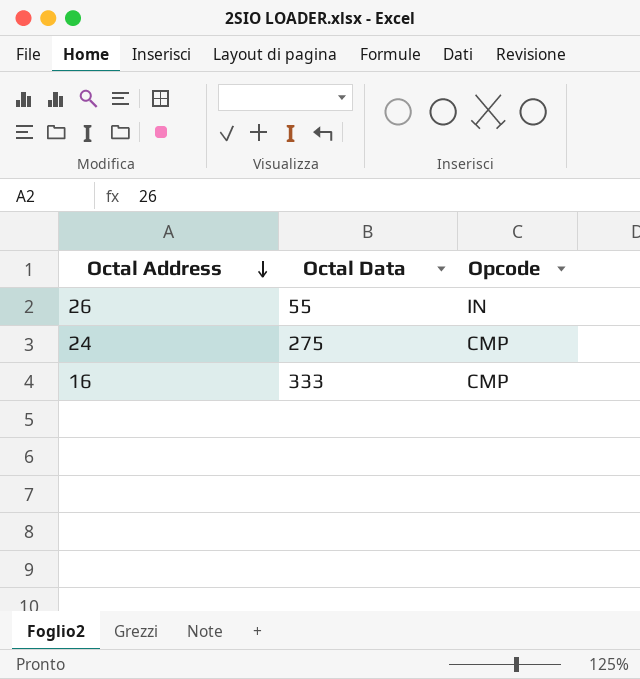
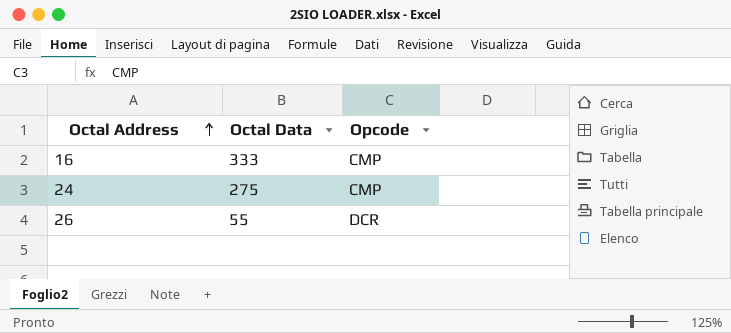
row order: Octal Address descending -> Octal Address ascending
26 | Opcode: IN -> DCR

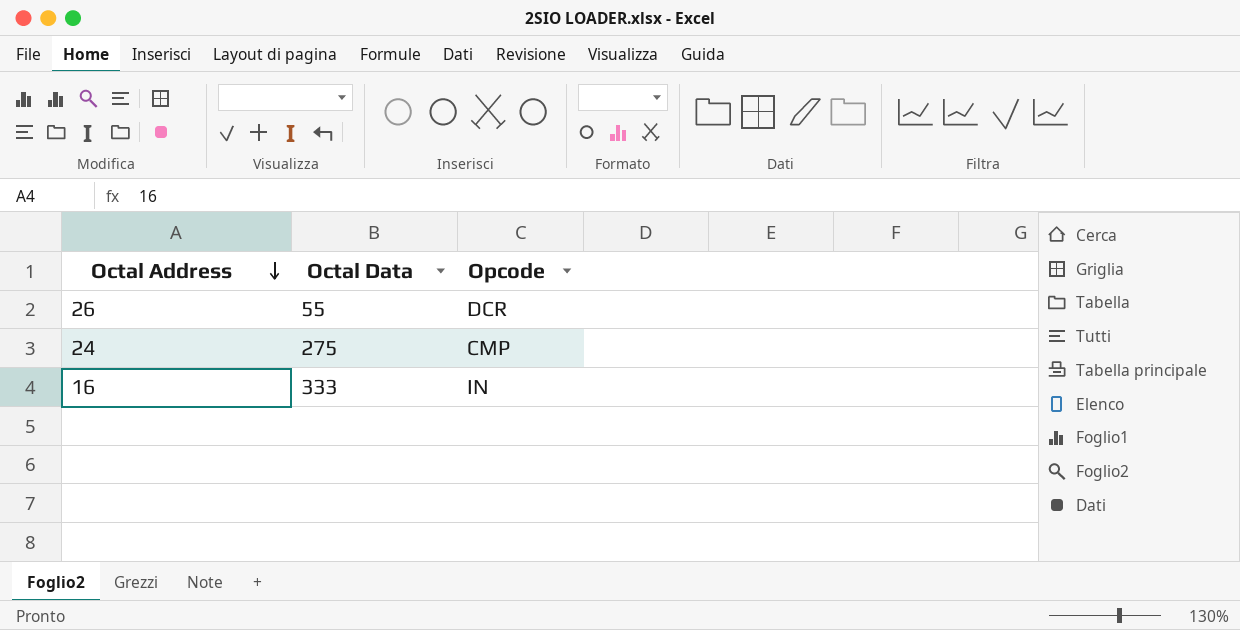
row order: Octal Address ascending -> Octal Address descending
16 | Opcode: CMP -> IN

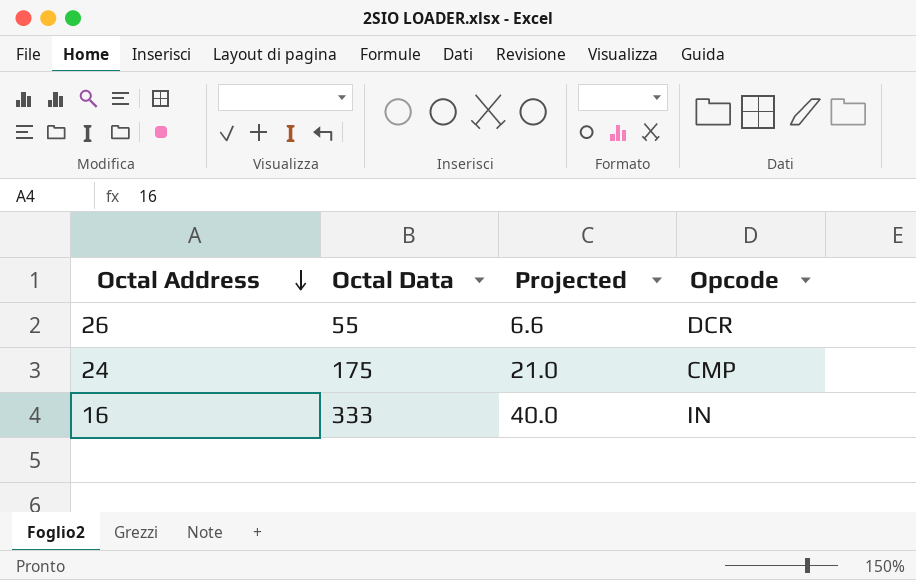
column Projected | formula: none -> [Octal Data] * 0.12
24 | Octal Data: 275 -> 175

